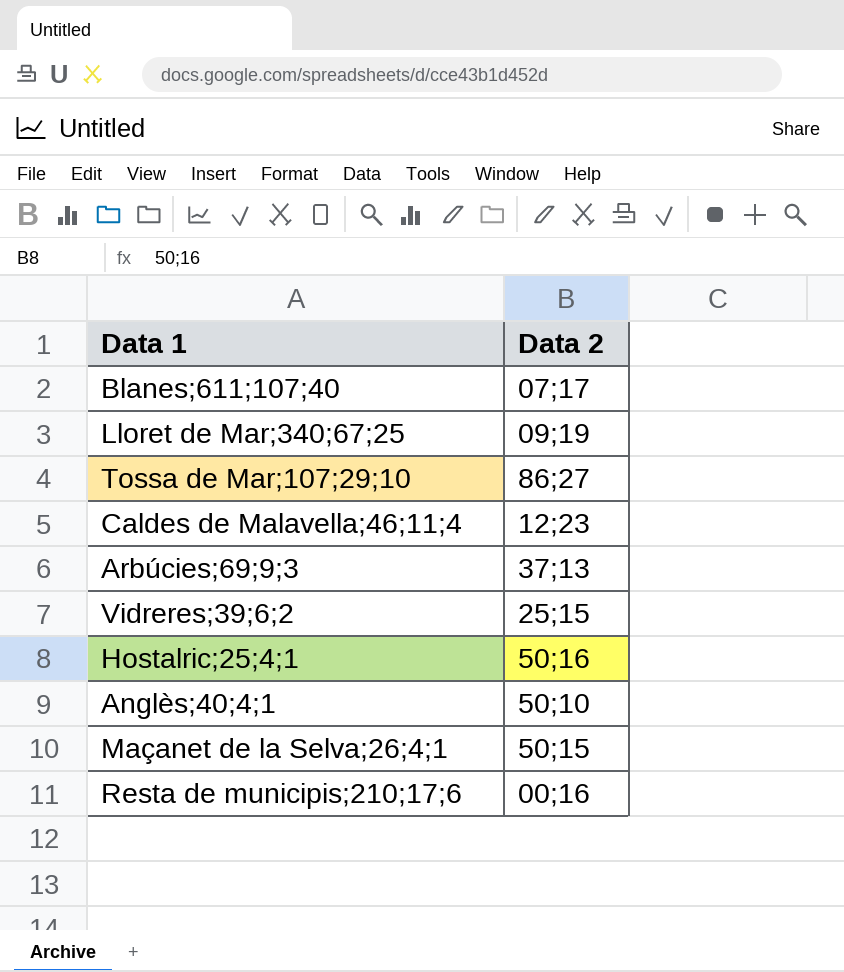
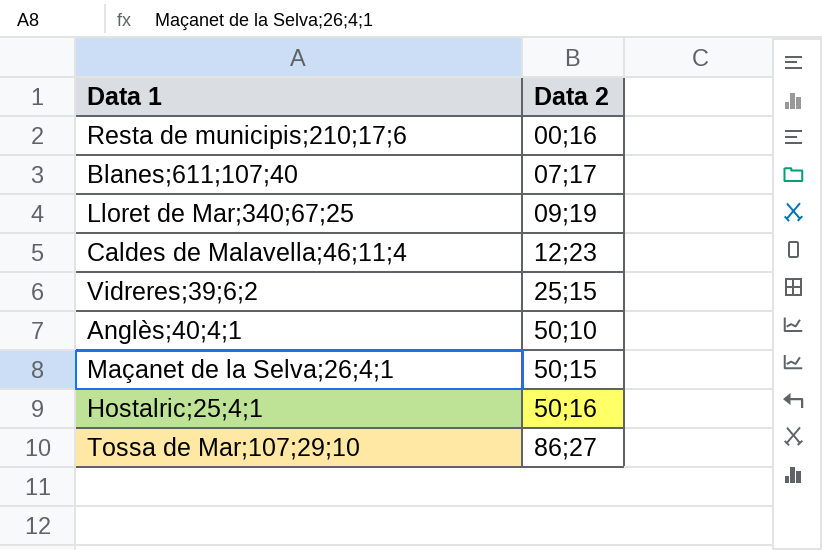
row order: none -> Data 2 ascending
row Arbúcies;69;9;3: 37;13 -> none

